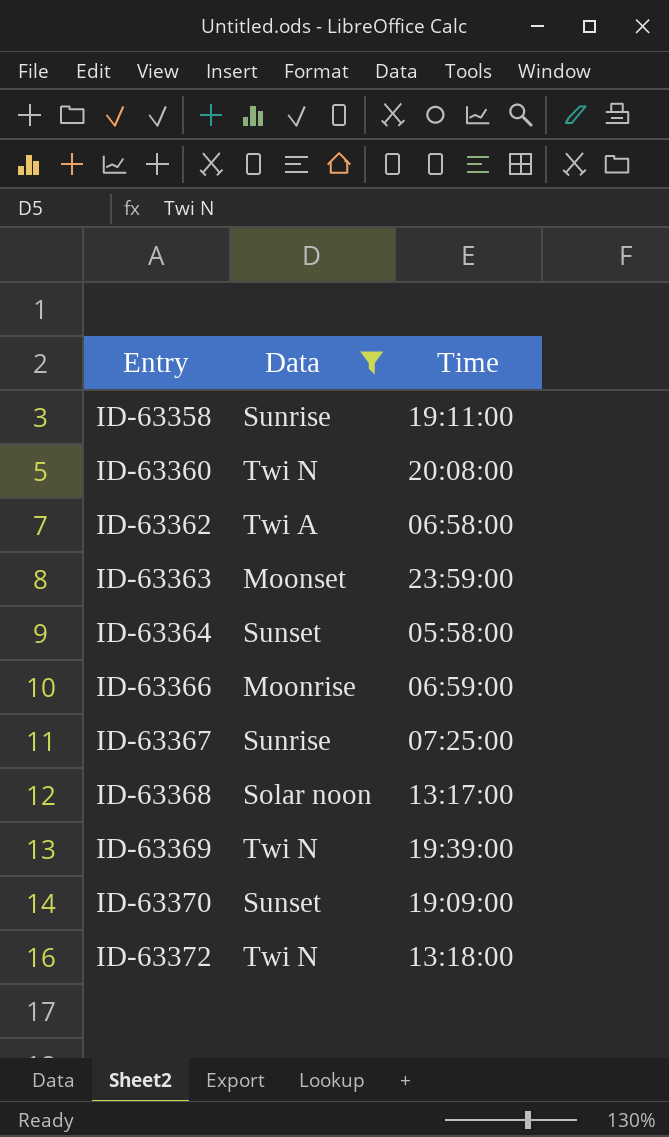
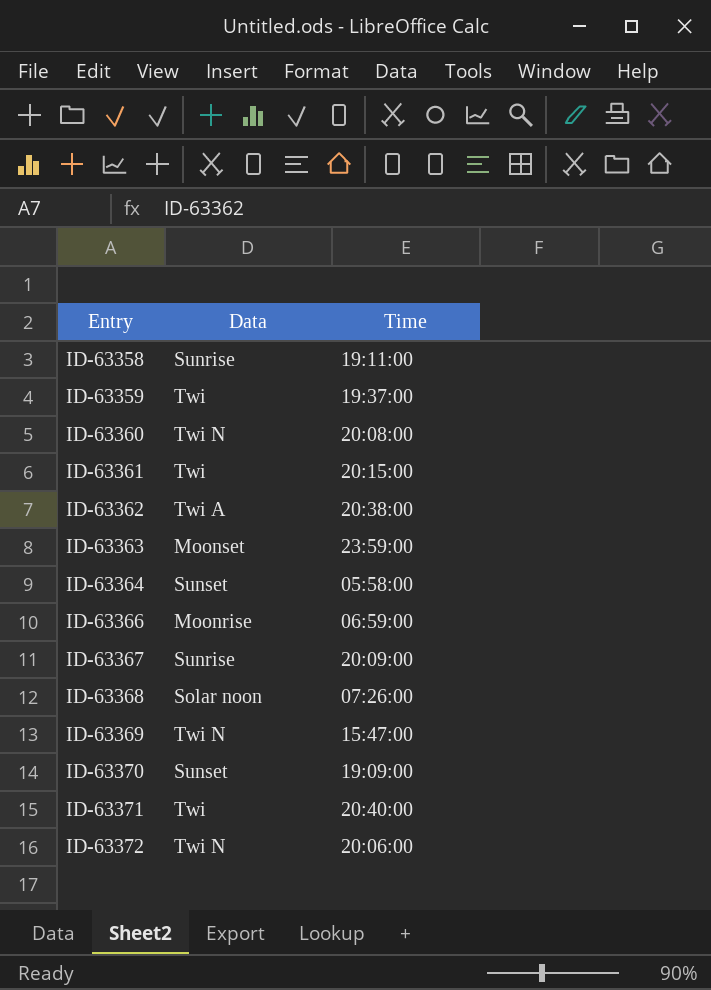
filter: Data != Twi -> none
ID-63362 | Time: 06:58:00 -> 20:38:00
ID-63367 | Time: 07:25:00 -> 20:09:00
ID-63368 | Time: 13:17:00 -> 07:26:00
ID-63369 | Time: 19:39:00 -> 15:47:00
ID-63372 | Time: 13:18:00 -> 20:06:00

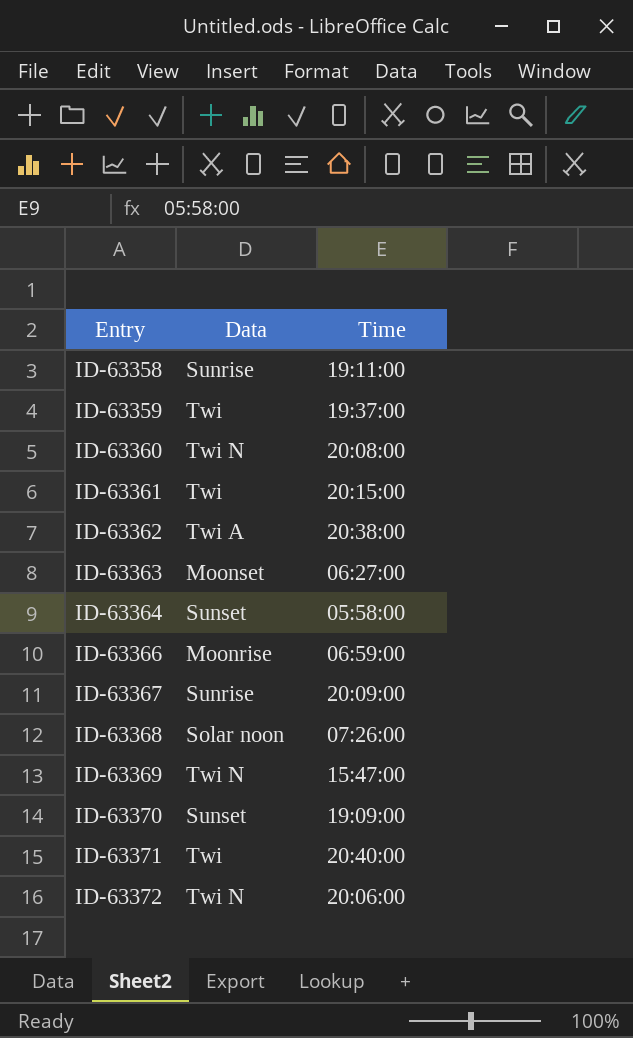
ID-63363 | Time: 23:59:00 -> 06:27:00

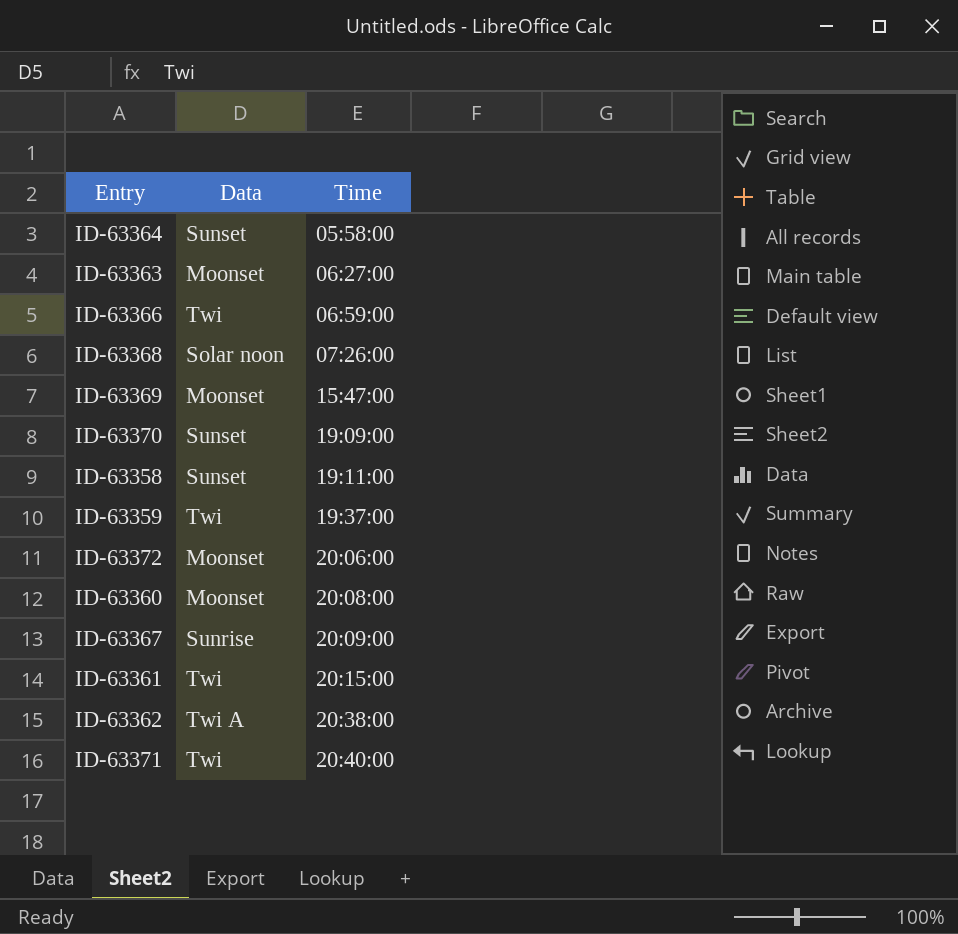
row order: Entry ascending -> Time ascending
ID-63366 | Data: Moonrise -> Twi
ID-63369 | Data: Twi N -> Moonset
ID-63358 | Data: Sunrise -> Sunset
ID-63372 | Data: Twi N -> Moonset
ID-63360 | Data: Twi N -> Moonset

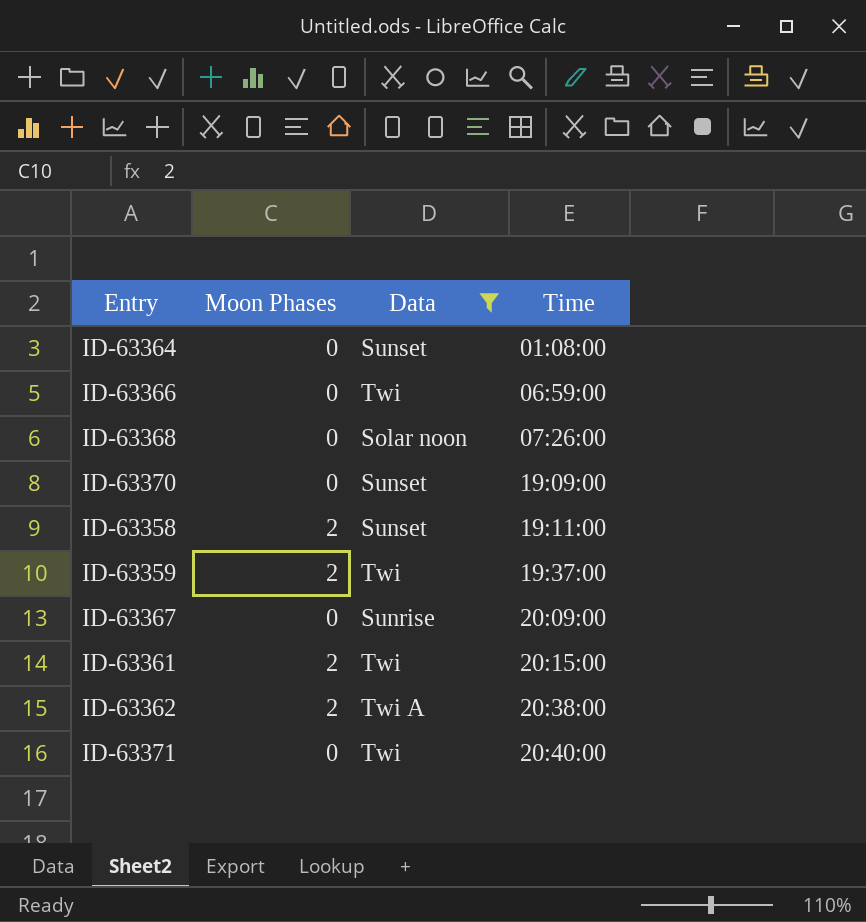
filter: none -> Data != Moonset
column Moon Phases | position: none -> 2
ID-63364 | Time: 05:58:00 -> 01:08:00

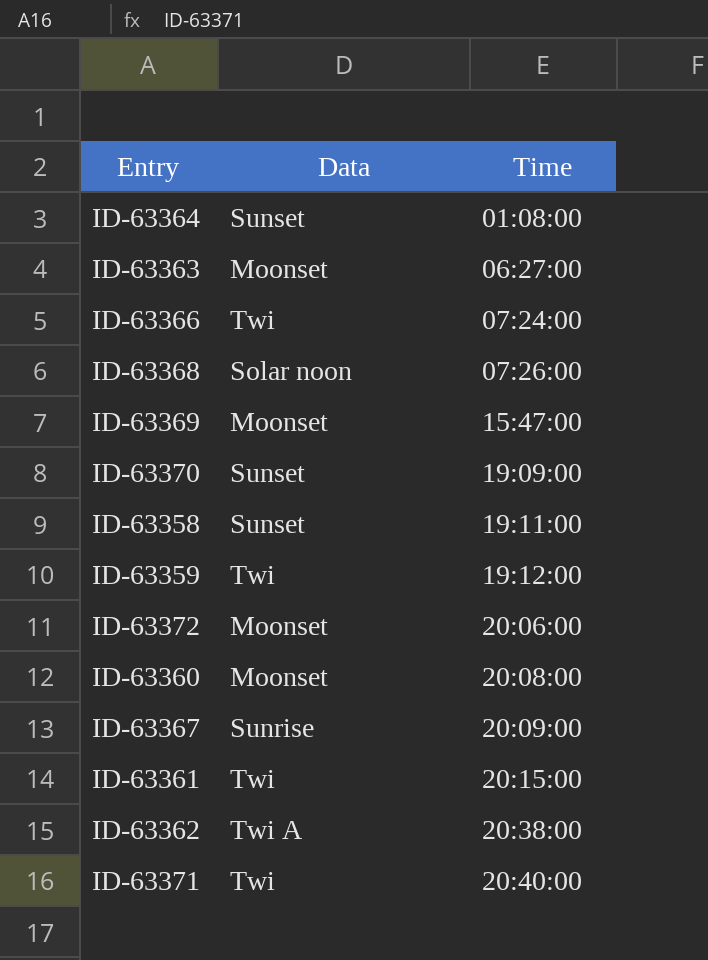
filter: Data != Moonset -> none
column Moon Phases | position: 2 -> none
ID-63366 | Time: 06:59:00 -> 07:24:00
ID-63359 | Time: 19:37:00 -> 19:12:00

